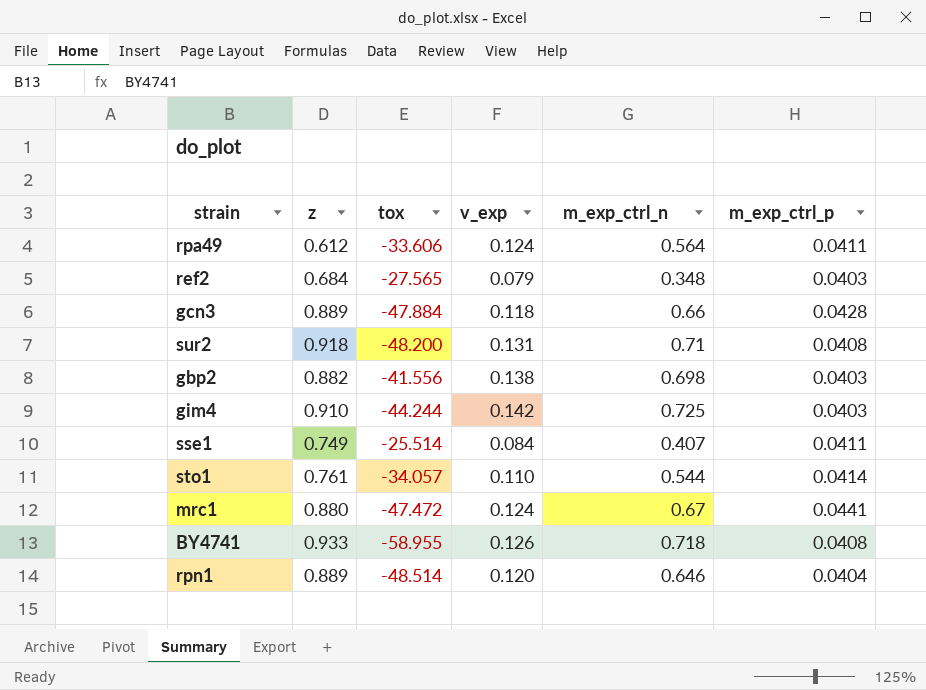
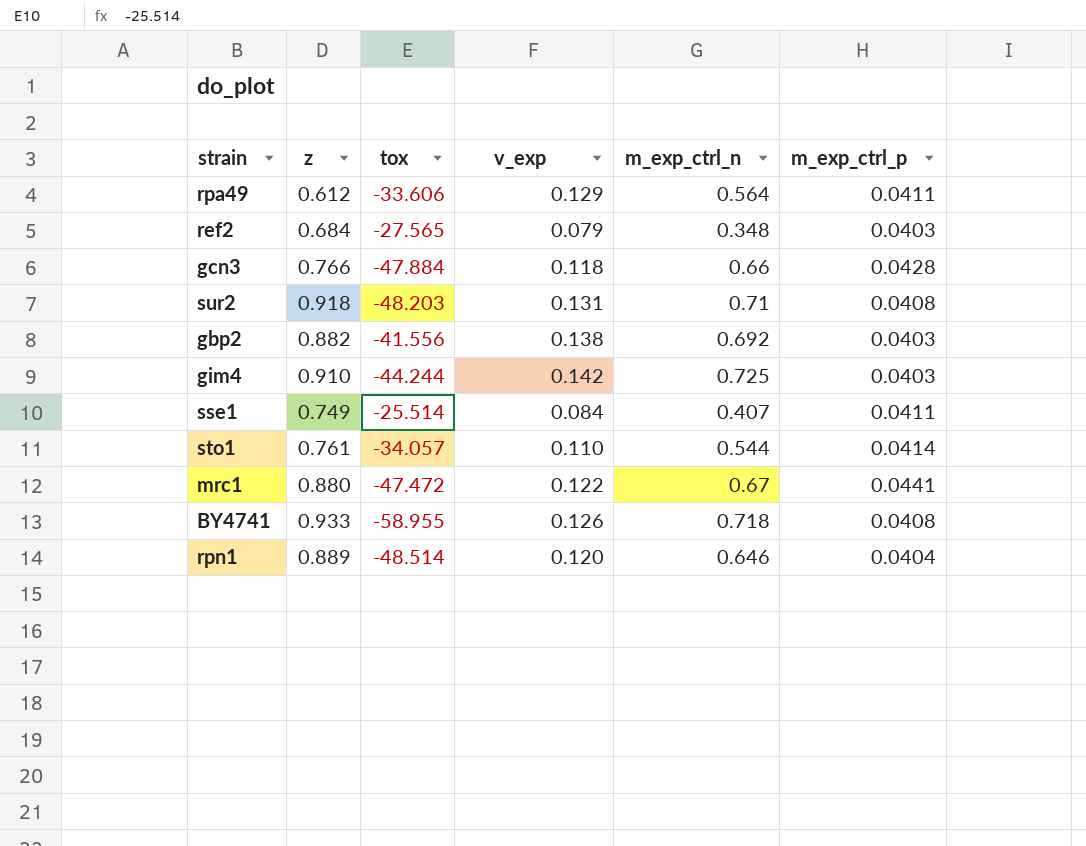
rpa49 | v_exp: 0.124 -> 0.129
gcn3 | z: 0.889 -> 0.766
sur2 | tox: -48.200 -> -48.203
gbp2 | m_exp_ctrl_n: 0.698 -> 0.692
mrc1 | v_exp: 0.124 -> 0.122

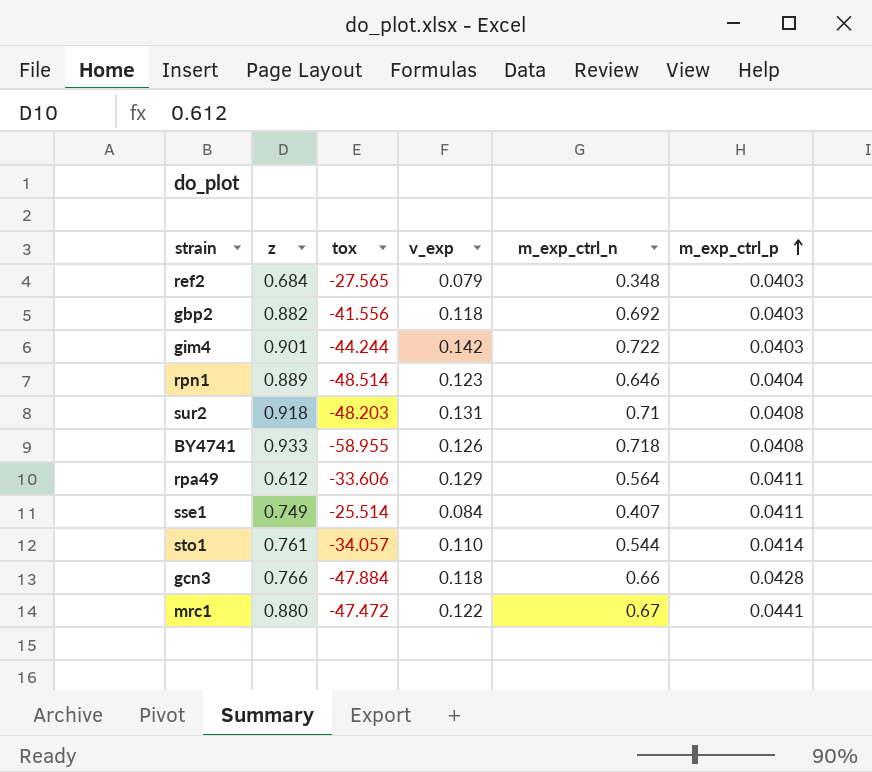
row order: none -> m_exp_ctrl_p ascending
gbp2 | v_exp: 0.138 -> 0.118
gim4 | z: 0.910 -> 0.901
gim4 | m_exp_ctrl_n: 0.725 -> 0.722
rpn1 | v_exp: 0.120 -> 0.123

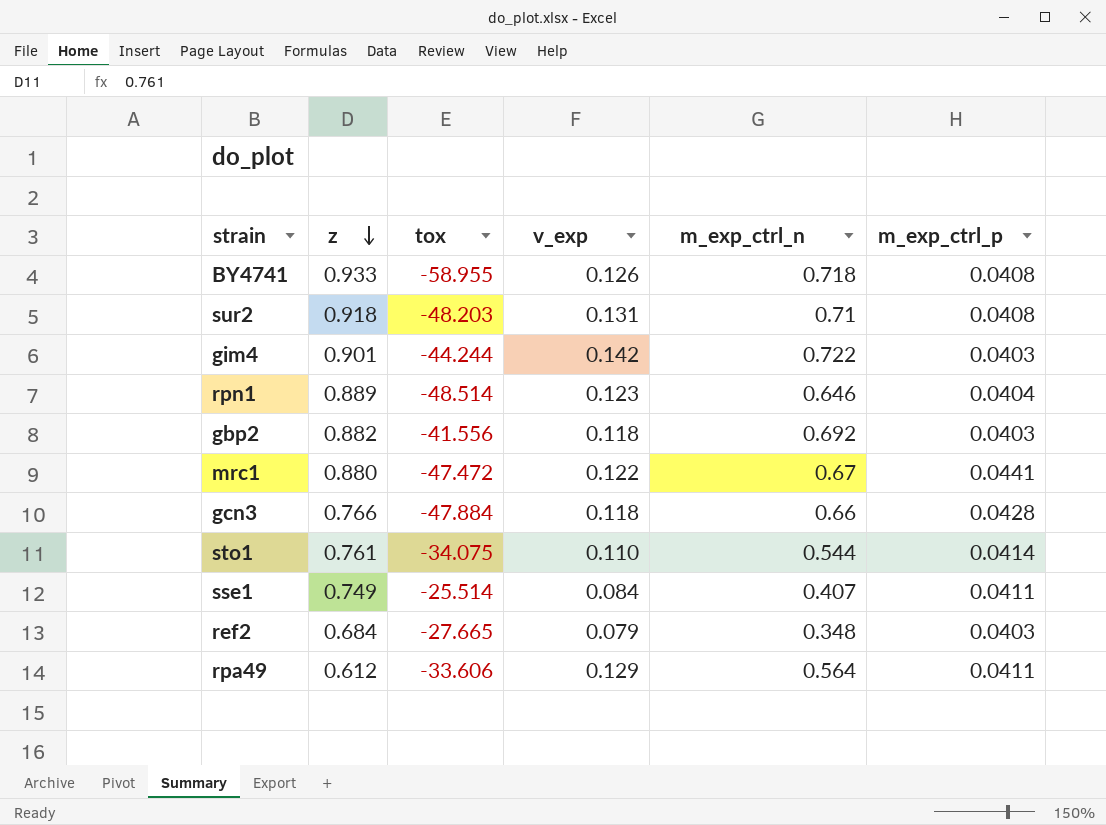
row order: m_exp_ctrl_p ascending -> z descending
sto1 | tox: -34.057 -> -34.075
ref2 | tox: -27.565 -> -27.665

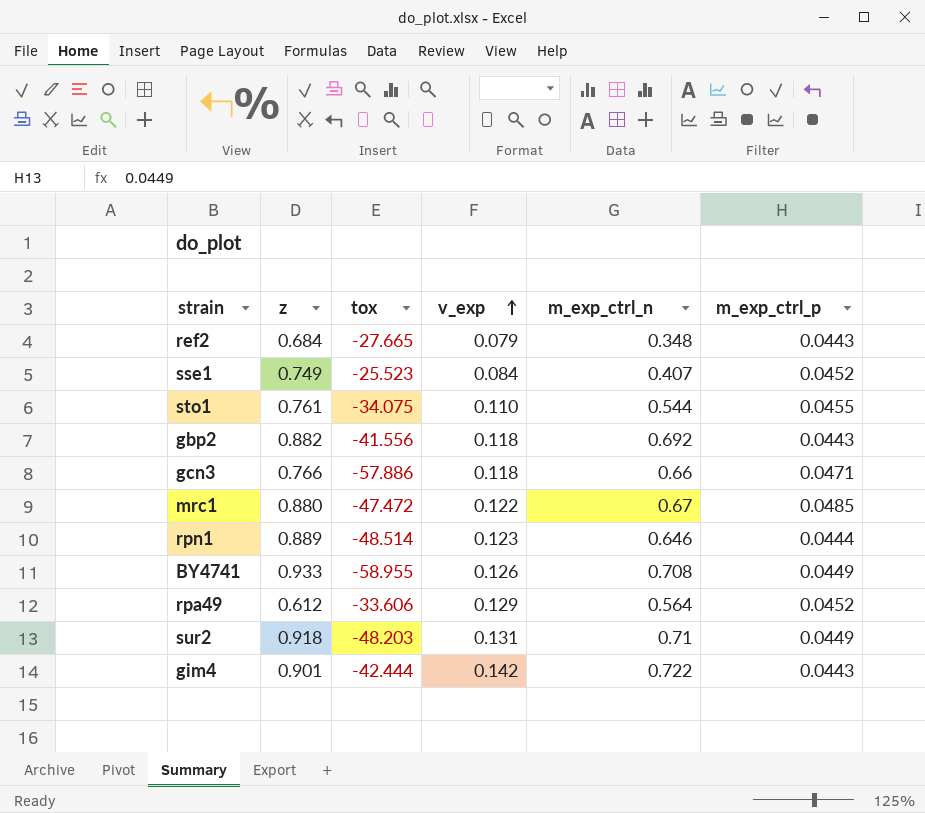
row order: z descending -> v_exp ascending
ref2 | m_exp_ctrl_p: 0.0403 -> 0.0443
sse1 | tox: -25.514 -> -25.523
sse1 | m_exp_ctrl_p: 0.0411 -> 0.0452
sto1 | m_exp_ctrl_p: 0.0414 -> 0.0455
gbp2 | m_exp_ctrl_p: 0.0403 -> 0.0443
gcn3 | tox: -47.884 -> -57.886
gcn3 | m_exp_ctrl_p: 0.0428 -> 0.0471
mrc1 | m_exp_ctrl_p: 0.0441 -> 0.0485
rpn1 | m_exp_ctrl_p: 0.0404 -> 0.0444
BY4741 | m_exp_ctrl_n: 0.718 -> 0.708
BY4741 | m_exp_ctrl_p: 0.0408 -> 0.0449
rpa49 | m_exp_ctrl_p: 0.0411 -> 0.0452
sur2 | m_exp_ctrl_p: 0.0408 -> 0.0449
gim4 | tox: -44.244 -> -42.444
gim4 | m_exp_ctrl_p: 0.0403 -> 0.0443

